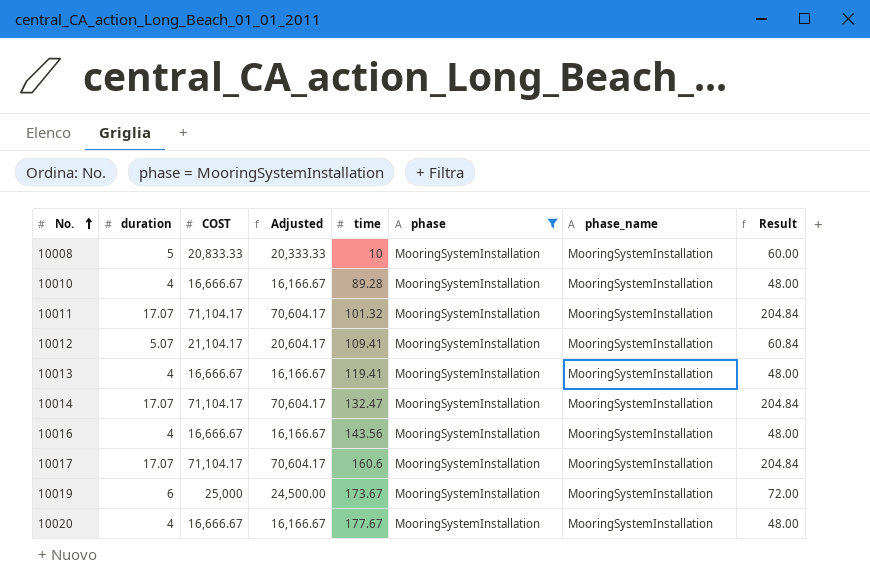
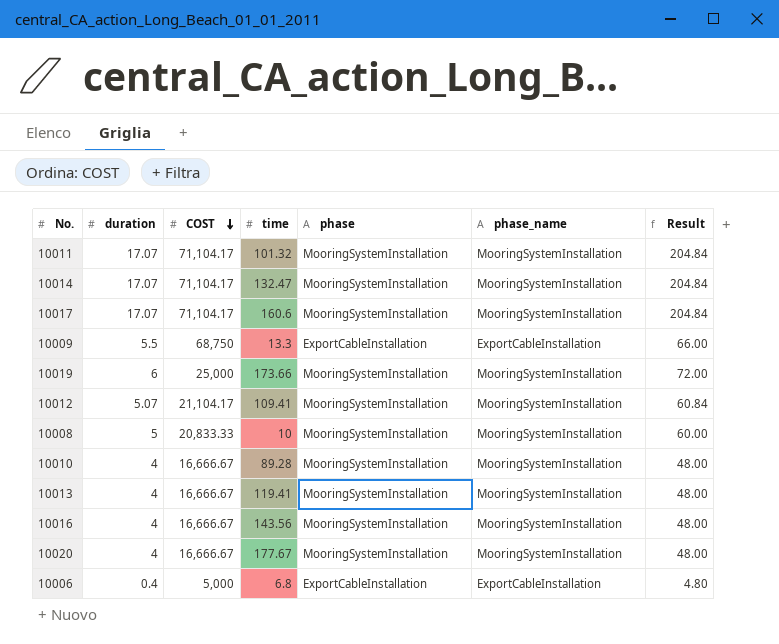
filter: phase = MooringSystemInstallation -> none
row order: No. ascending -> COST descending
column Adjusted | formula: [COST] - 500 -> none
10019 | time: 173.67 -> 173.66

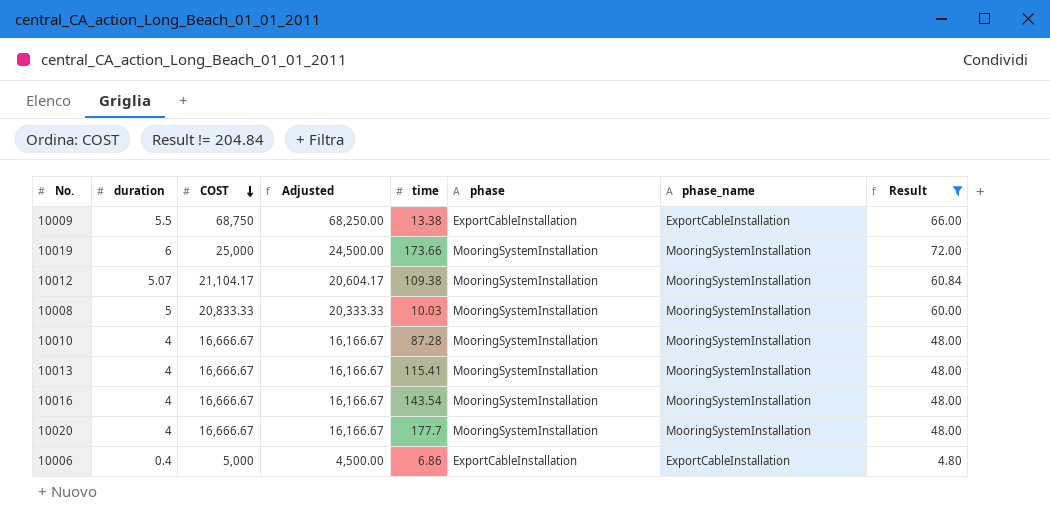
filter: none -> Result != 204.84
column Adjusted | formula: none -> [COST] - 500
10009 | time: 13.3 -> 13.38
10012 | time: 109.41 -> 109.38
10008 | time: 10 -> 10.03
10010 | time: 89.28 -> 87.28
10013 | time: 119.41 -> 115.41
10016 | time: 143.56 -> 143.54
10020 | time: 177.67 -> 177.7
10006 | time: 6.8 -> 6.86

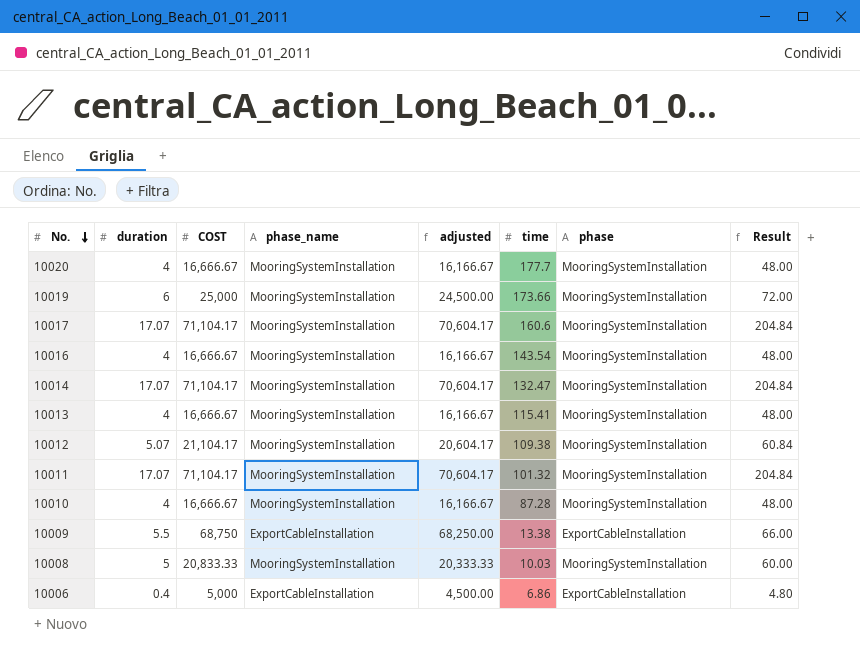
filter: Result != 204.84 -> none
row order: COST descending -> No. descending
column phase_name | position: 7 -> 4
column name: Adjusted -> adjusted

